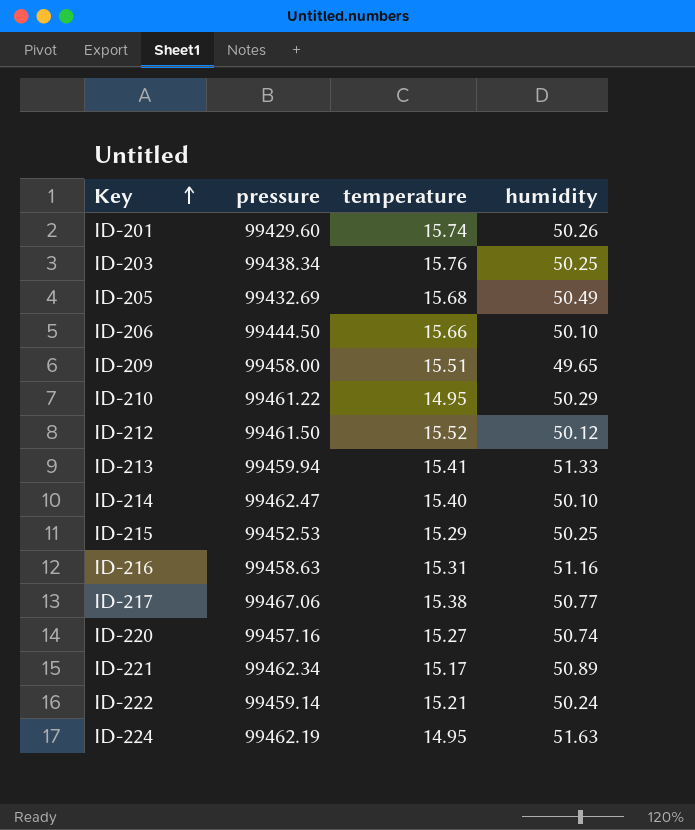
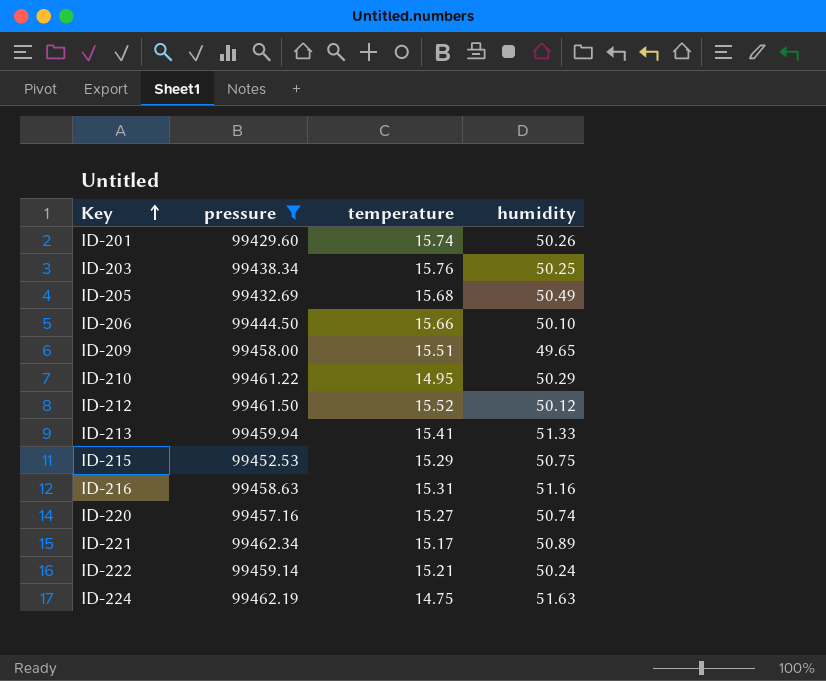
filter: none -> pressure <= 99462.34
ID-215 | humidity: 50.25 -> 50.75
ID-224 | temperature: 14.95 -> 14.75

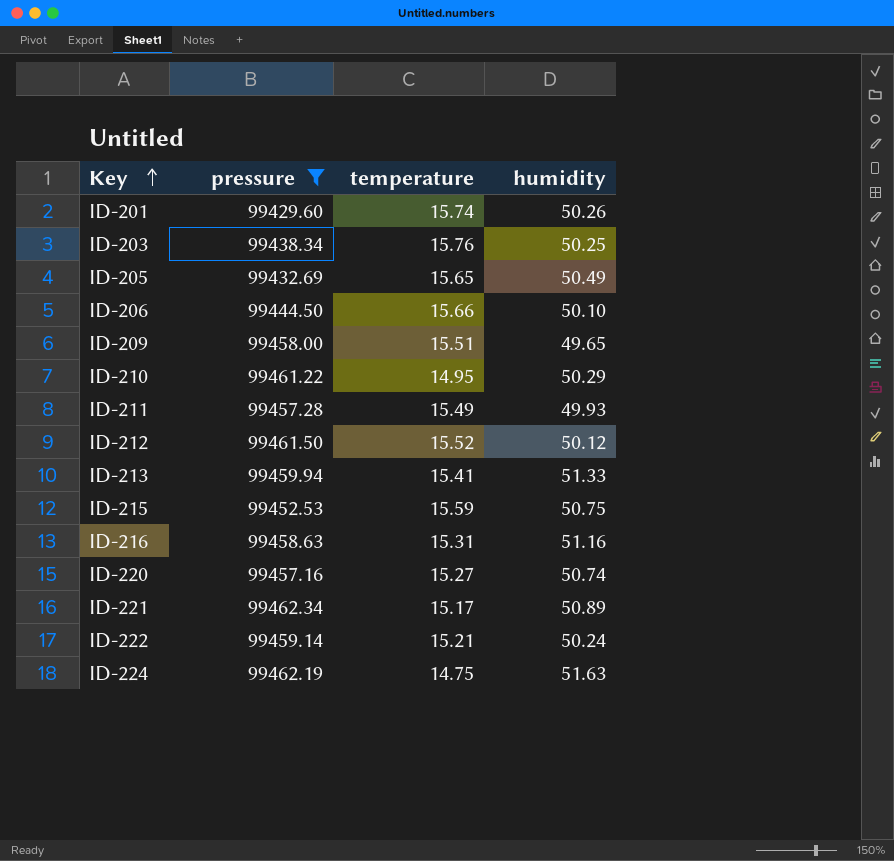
ID-205 | temperature: 15.68 -> 15.65
row ID-211: none -> 99457.28 | 15.49 | 49.93
ID-215 | temperature: 15.29 -> 15.59

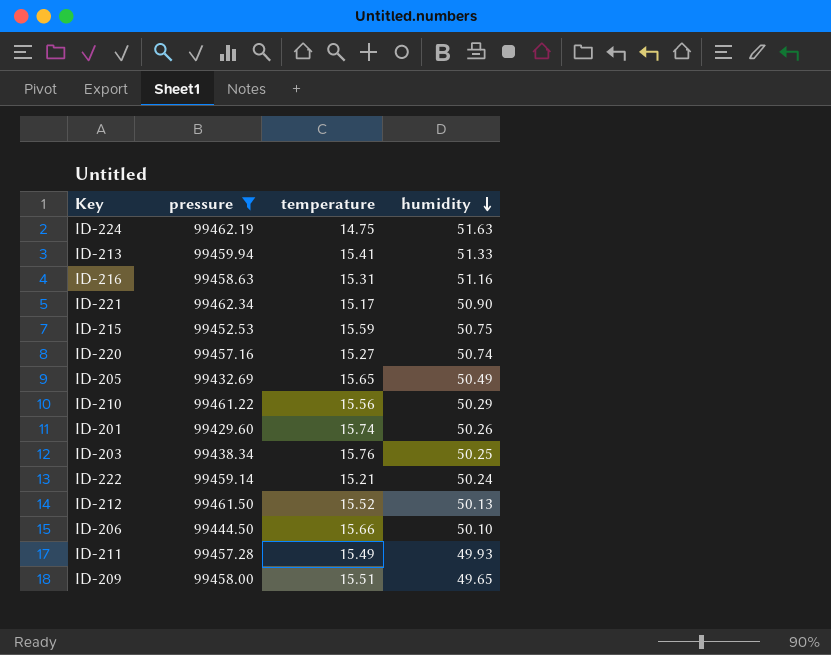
row order: Key ascending -> humidity descending
ID-221 | humidity: 50.89 -> 50.90
ID-210 | temperature: 14.95 -> 15.56
ID-212 | humidity: 50.12 -> 50.13

